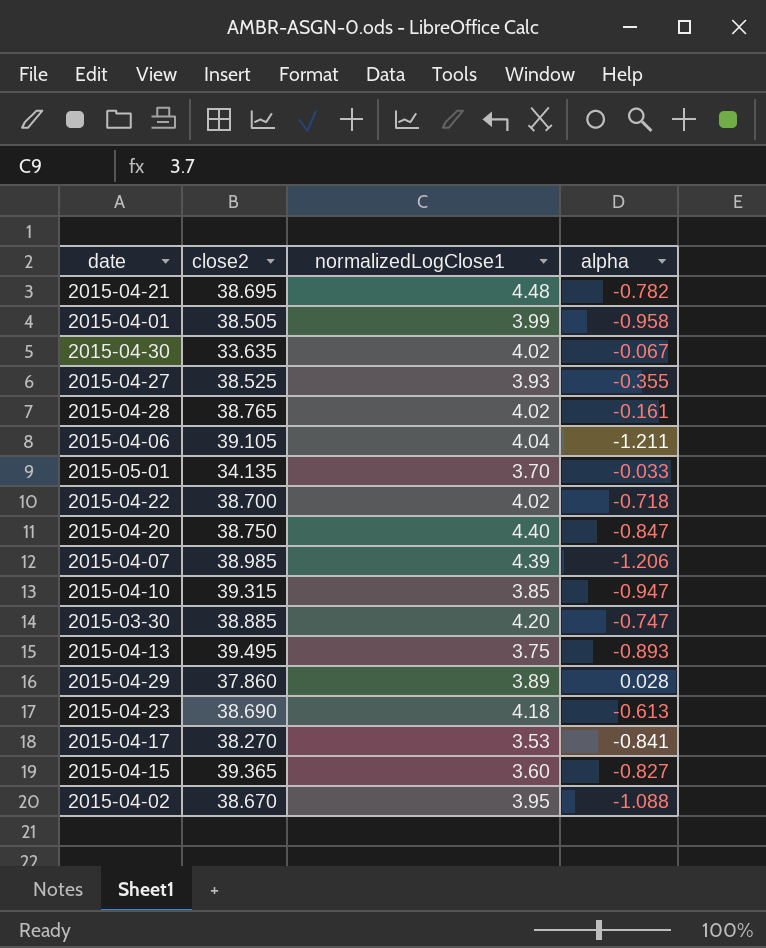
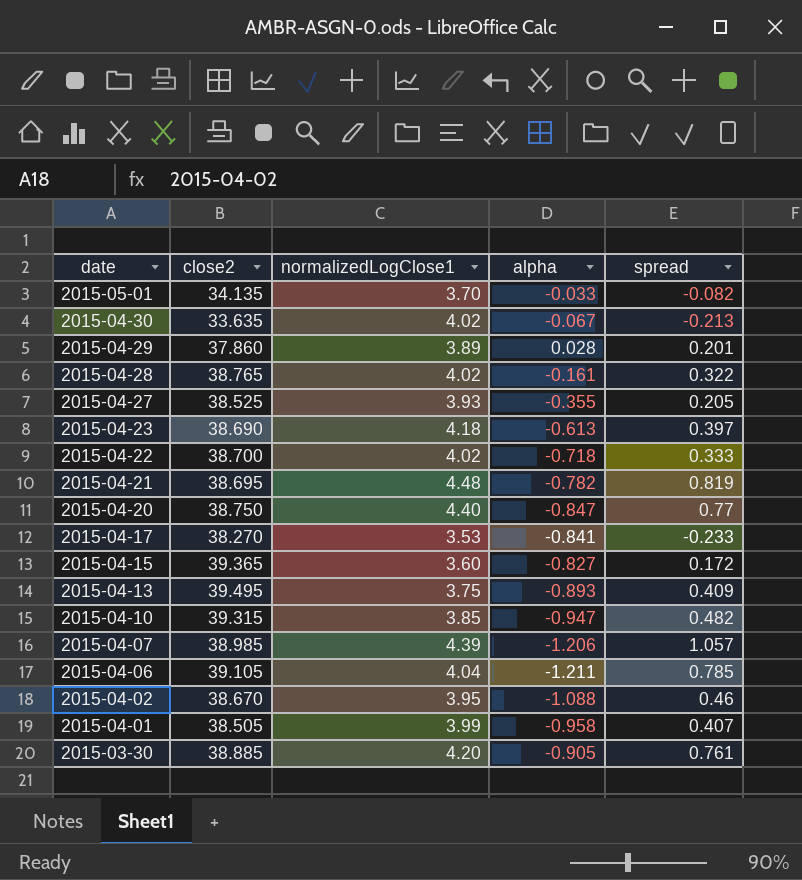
row order: none -> date descending
column spread | position: none -> 5
2015-03-30 | alpha: -0.747 -> -0.905

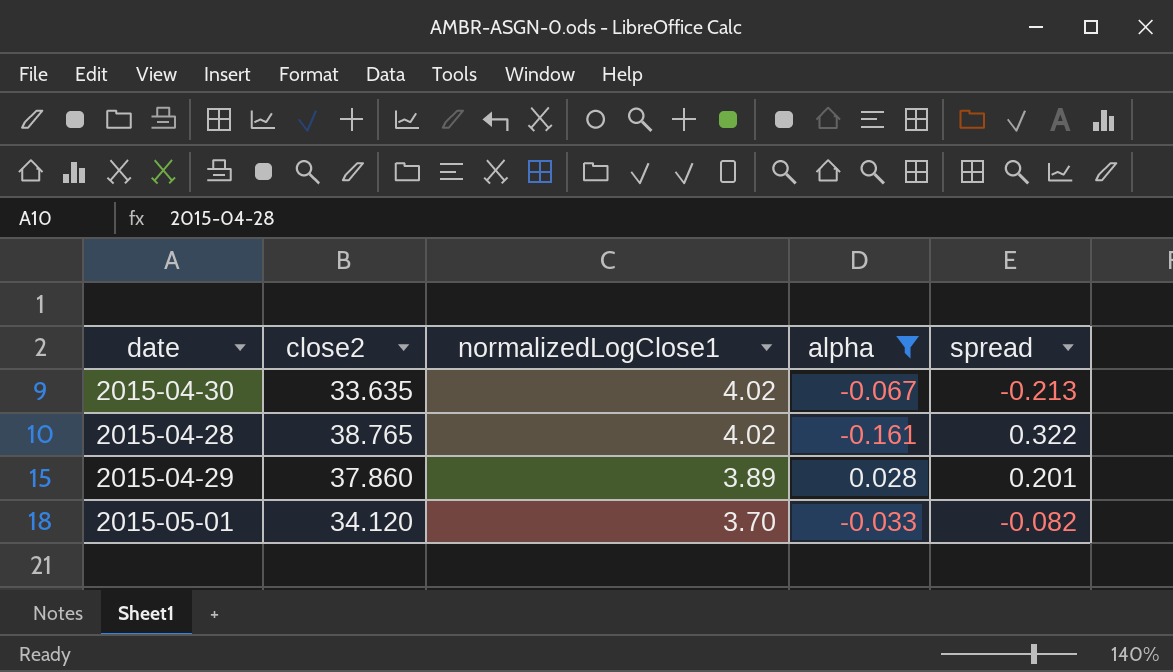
filter: none -> alpha >= -0.161
row order: date descending -> normalizedLogClose1 descending
2015-05-01 | close2: 34.135 -> 34.120

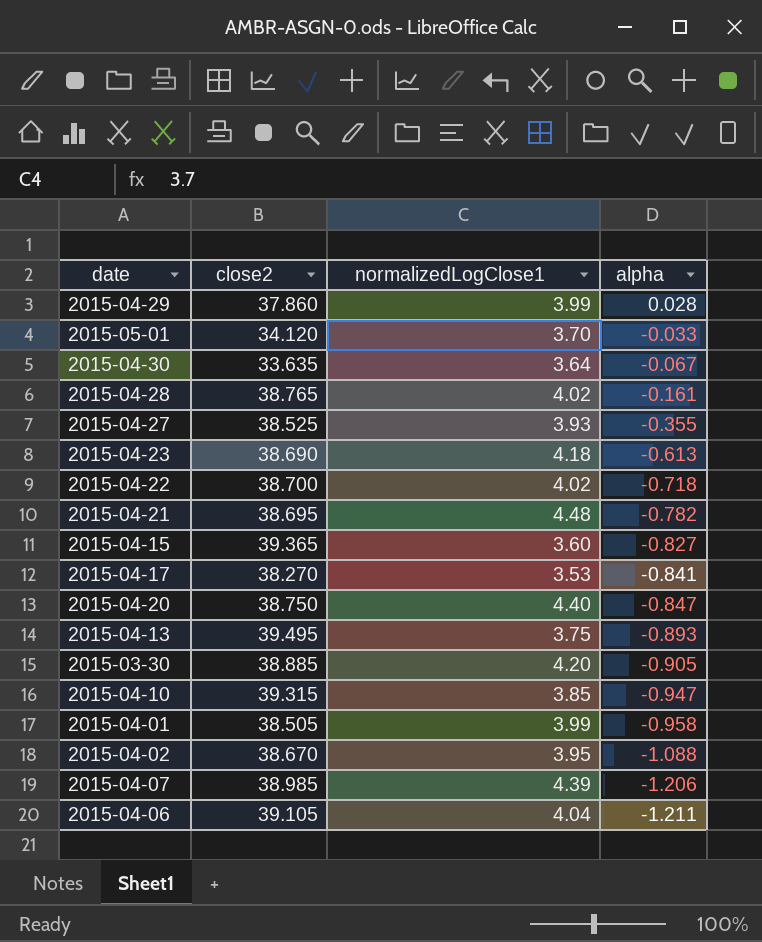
filter: alpha >= -0.161 -> none
row order: normalizedLogClose1 descending -> alpha descending
column spread | position: 5 -> none
2015-04-29 | normalizedLogClose1: 3.89 -> 3.99
2015-04-30 | normalizedLogClose1: 4.02 -> 3.64

